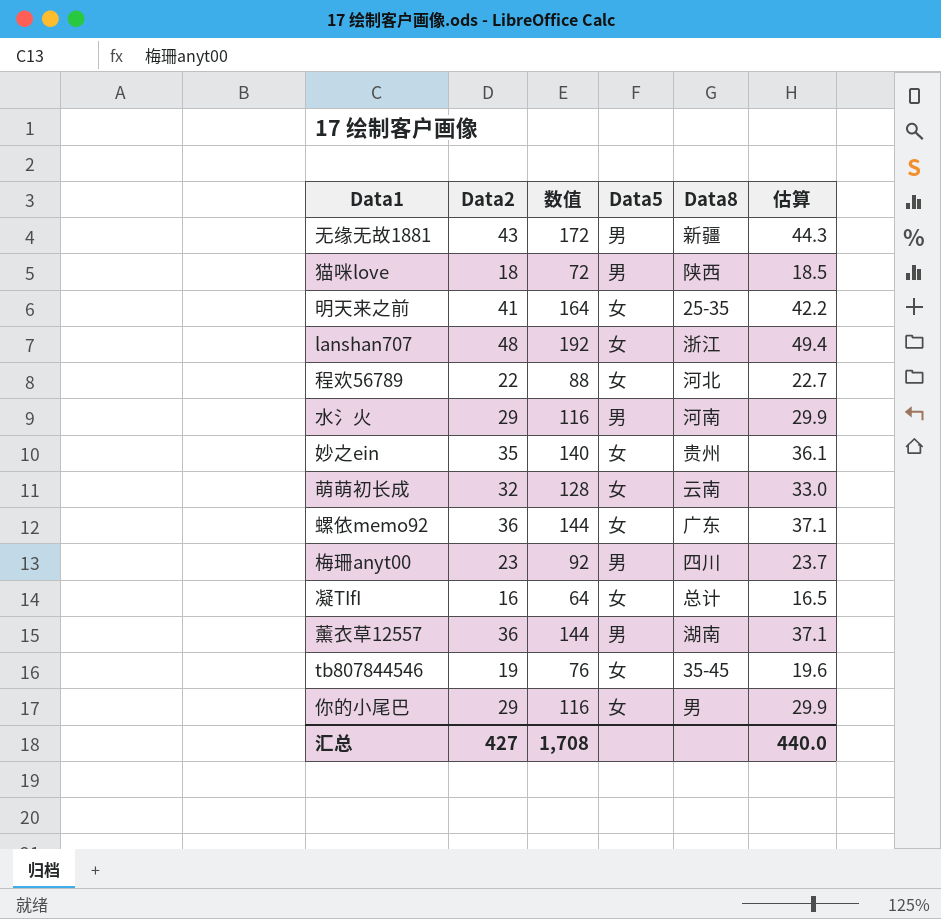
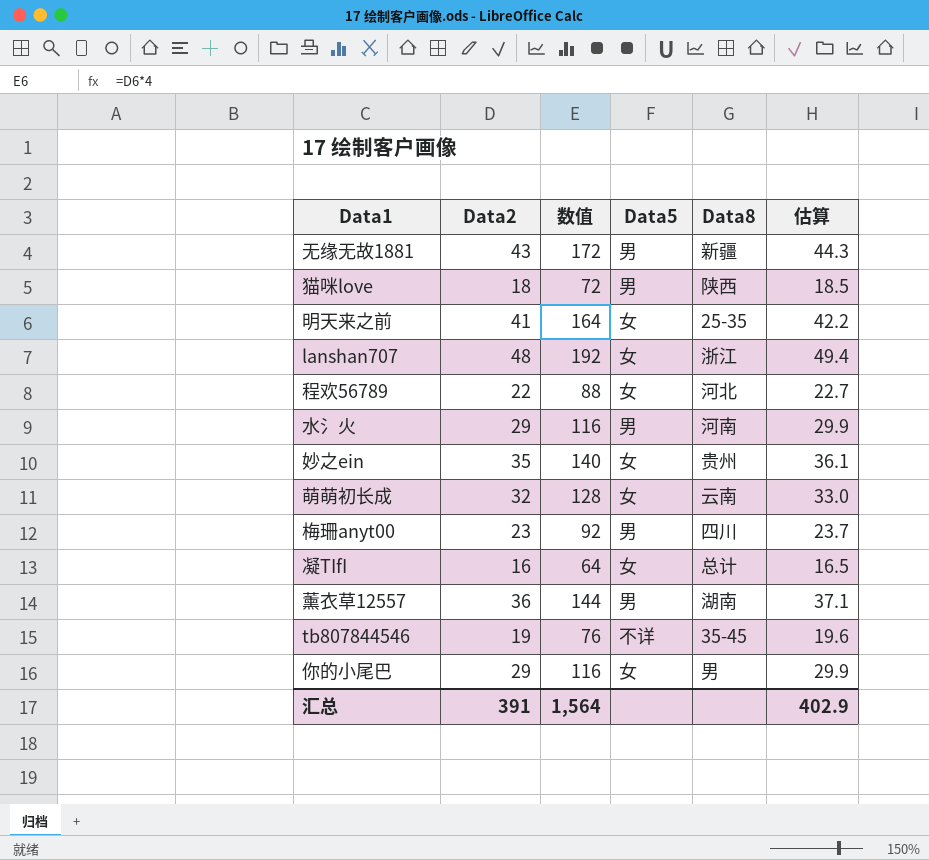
row 螺依memo92: 36 | 144 | 女 | 广东 | 37.1 -> none
tb807844546 | Data5: 女 -> 不详
汇总 | Data2: 427 -> 391
汇总 | 数值: 1,708 -> 1,564
汇总 | 估算: 440.0 -> 402.9

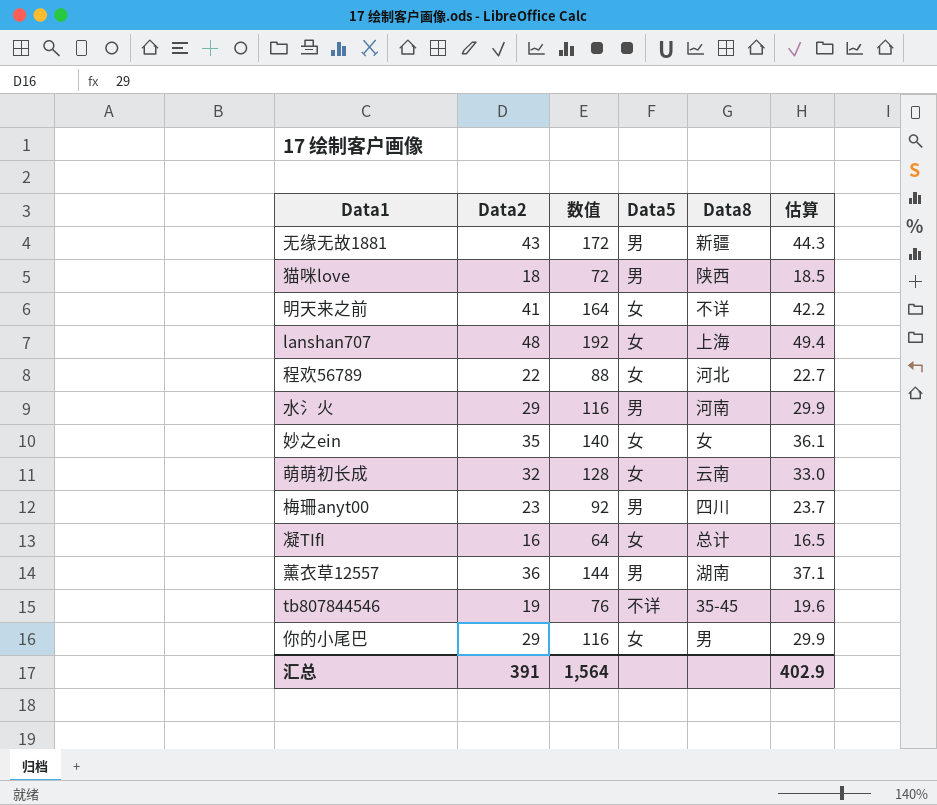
明天来之前 | Data8: 25-35 -> 不详
lanshan707 | Data8: 浙江 -> 上海
妙之ein | Data8: 贵州 -> 女

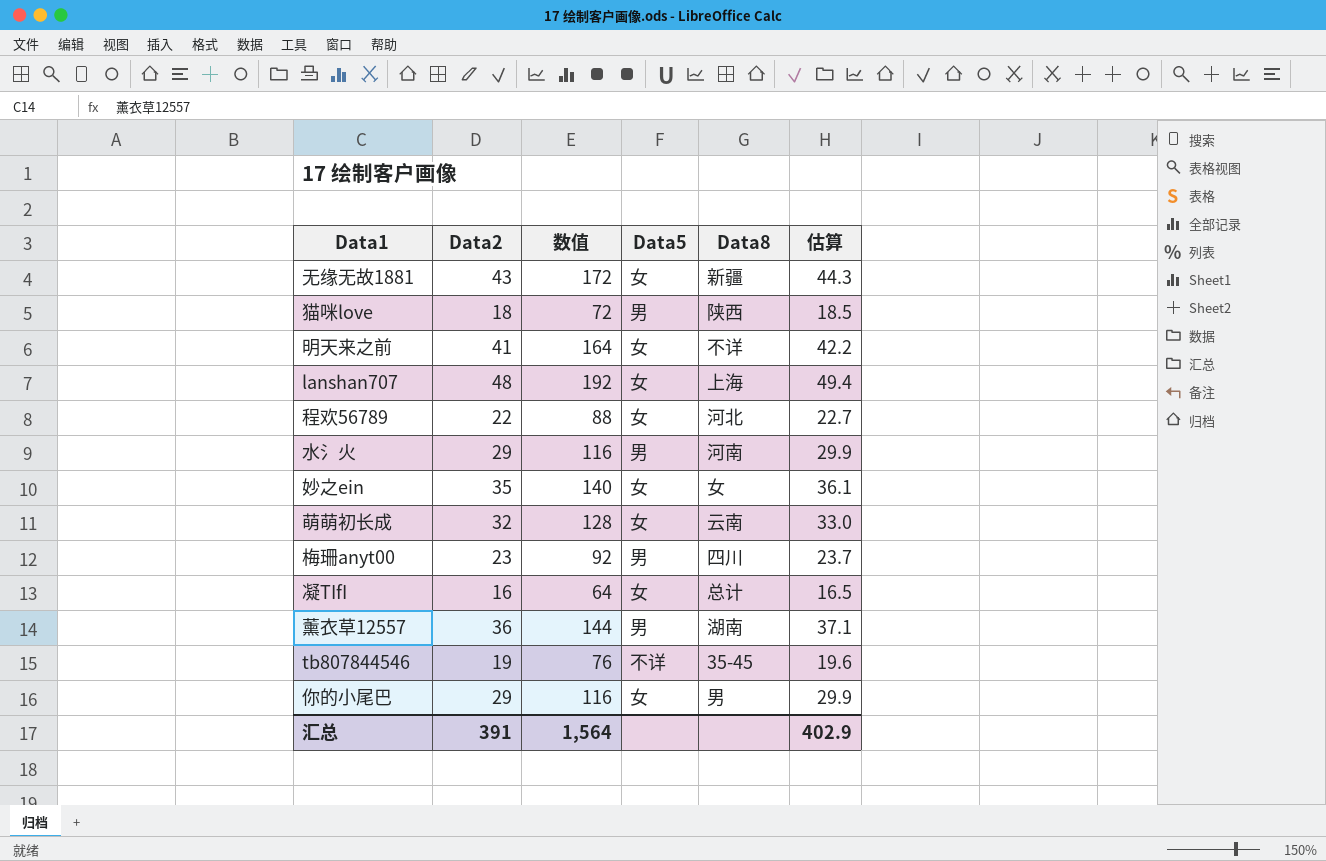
无缘无故1881 | Data5: 男 -> 女

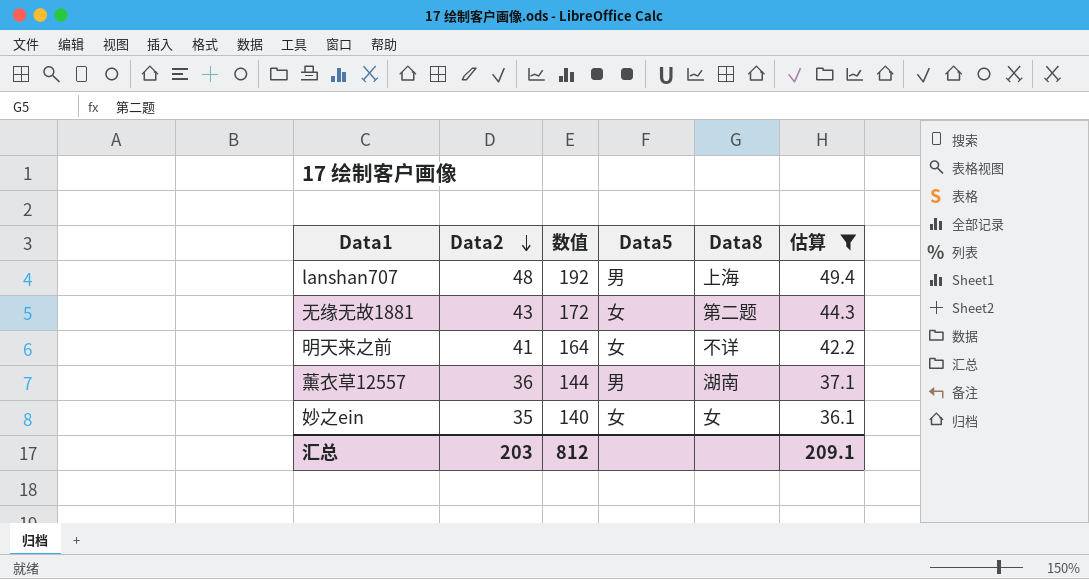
filter: none -> 估算 >= 36.1
row order: none -> Data2 descending
lanshan707 | Data5: 女 -> 男
无缘无故1881 | Data8: 新疆 -> 第二题
汇总 | Data2: 391 -> 203
汇总 | 数值: 1,564 -> 812
汇总 | 估算: 402.9 -> 209.1

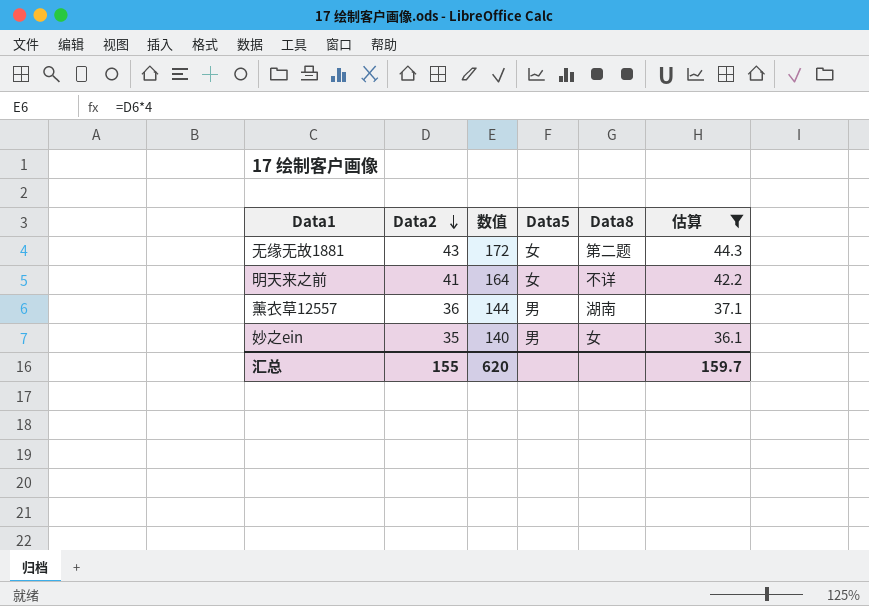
row lanshan707: 48 | 192 | 男 | 上海 | 49.4 -> none
妙之ein | Data5: 女 -> 男
汇总 | Data2: 203 -> 155
汇总 | 数值: 812 -> 620
汇总 | 估算: 209.1 -> 159.7

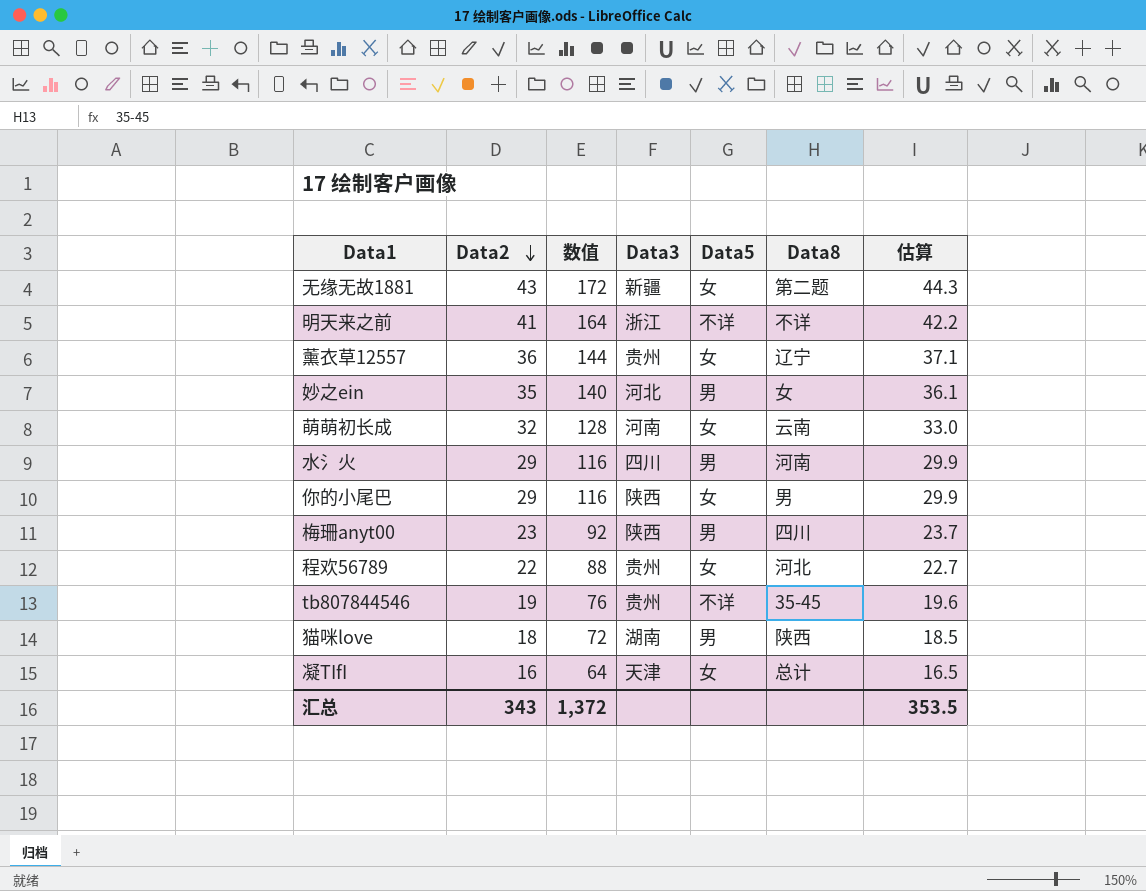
filter: 估算 >= 36.1 -> none
column Data3 | position: none -> 4
明天来之前 | Data5: 女 -> 不详
薰衣草12557 | Data5: 男 -> 女
薰衣草12557 | Data8: 湖南 -> 辽宁
汇总 | Data2: 155 -> 343
汇总 | 数值: 620 -> 1,372
汇总 | 估算: 159.7 -> 353.5

